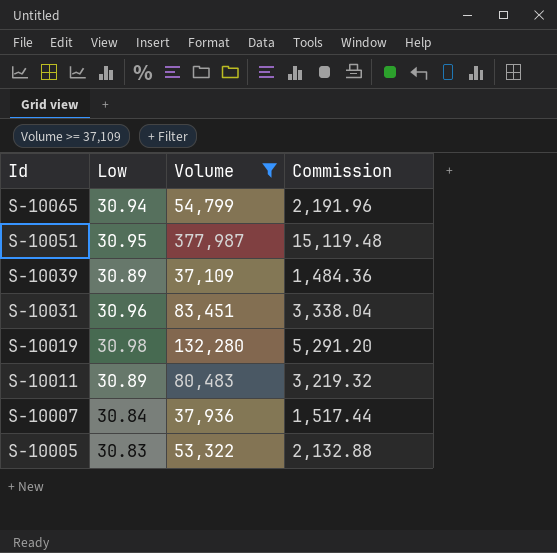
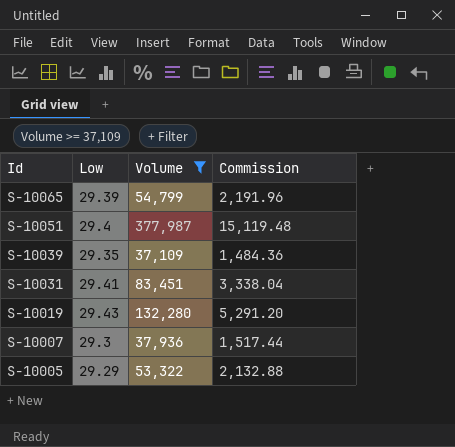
row S-10011: 30.89 | 80,483 | 3,219.32 -> none
S-10065 | Low: 30.94 -> 29.39
S-10051 | Low: 30.95 -> 29.4
S-10039 | Low: 30.89 -> 29.35
S-10031 | Low: 30.96 -> 29.41
S-10019 | Low: 30.98 -> 29.43
S-10007 | Low: 30.84 -> 29.3
S-10005 | Low: 30.83 -> 29.29

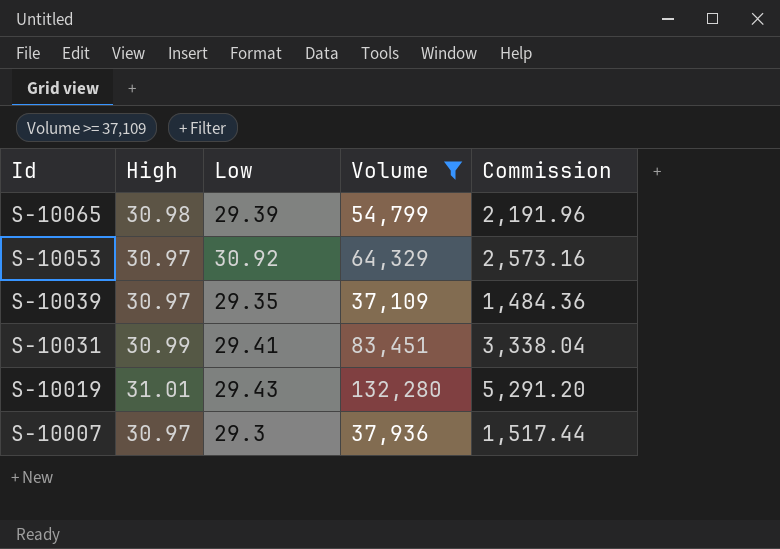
column High | position: none -> 2
row S-10051: 29.4 | 377,987 | 15,119.48 -> none
row S-10005: 29.29 | 53,322 | 2,132.88 -> none
row S-10053: none -> 30.97 | 30.92 | 64,329 | 2,573.16

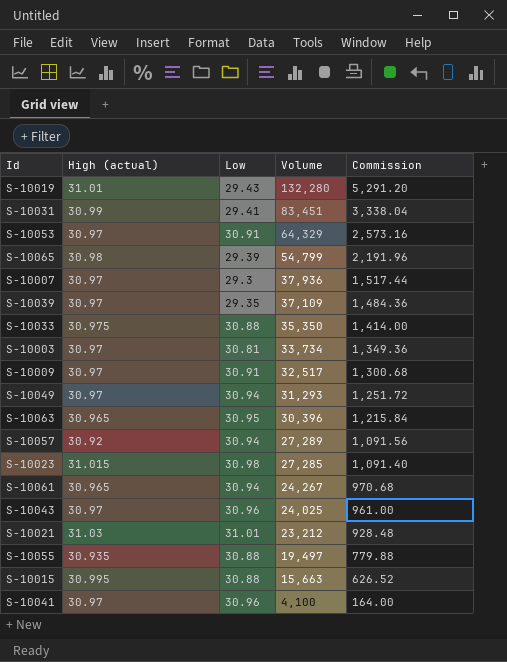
filter: Volume >= 37,109 -> none
row order: Id descending -> Volume descending
column name: High -> High (actual)
S-10053 | Low: 30.92 -> 30.91

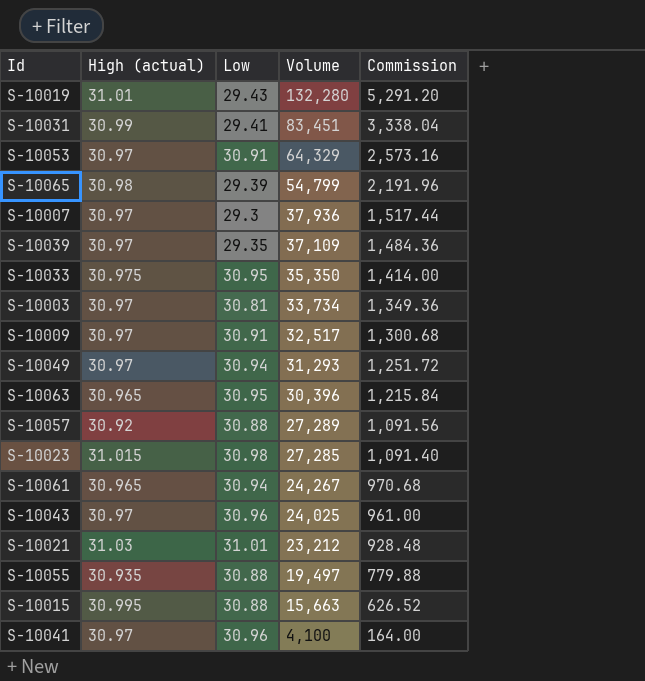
S-10033 | Low: 30.88 -> 30.95
S-10057 | Low: 30.94 -> 30.88

